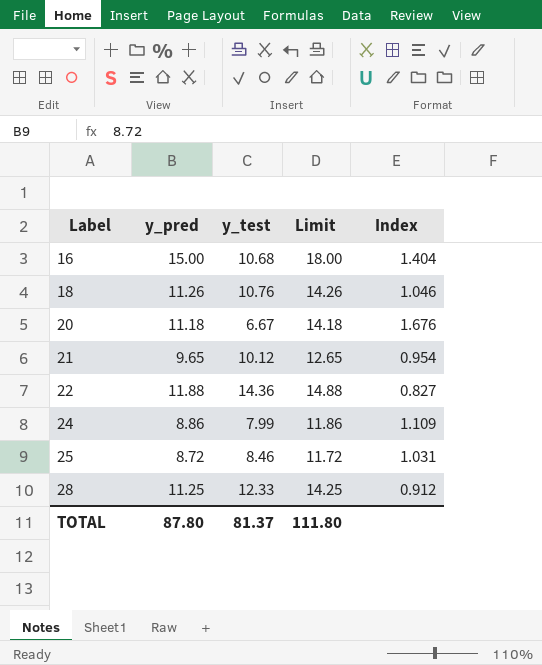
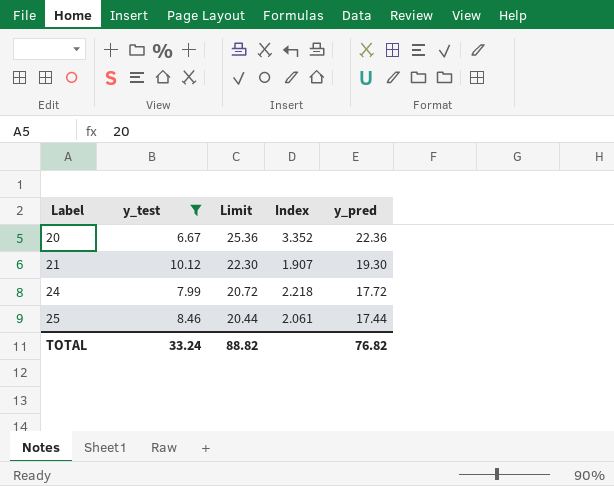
filter: none -> y_test <= 10.12
column y_pred | position: 2 -> 5
20 | Limit: 14.18 -> 25.36
20 | Index: 1.676 -> 3.352
20 | y_pred: 11.18 -> 22.36
21 | Limit: 12.65 -> 22.30
21 | Index: 0.954 -> 1.907
21 | y_pred: 9.65 -> 19.30
24 | Limit: 11.86 -> 20.72
24 | Index: 1.109 -> 2.218
24 | y_pred: 8.86 -> 17.72
25 | Limit: 11.72 -> 20.44
25 | Index: 1.031 -> 2.061
25 | y_pred: 8.72 -> 17.44
TOTAL | y_test: 81.37 -> 33.24
TOTAL | Limit: 111.80 -> 88.82
TOTAL | y_pred: 87.80 -> 76.82

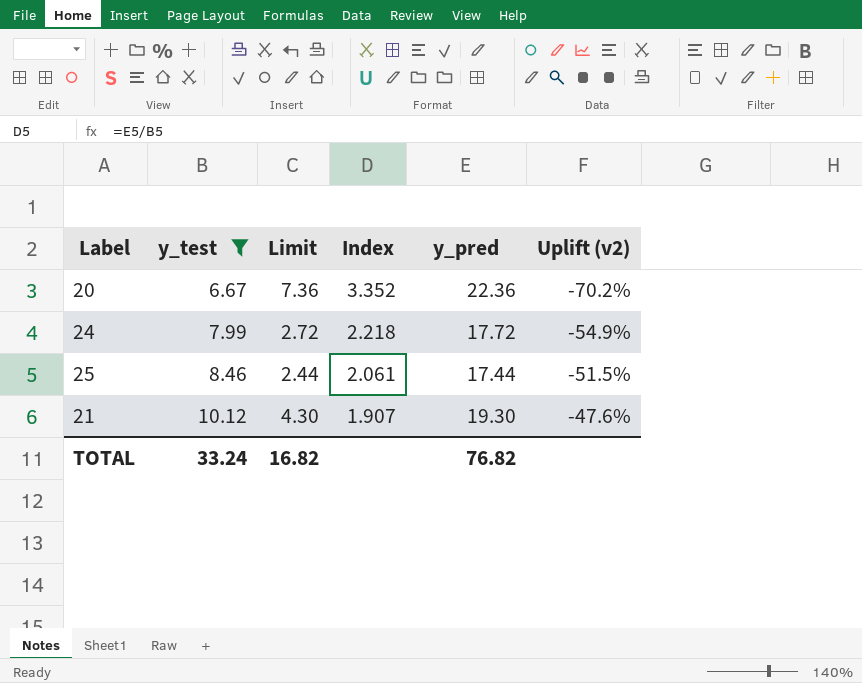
row order: Label ascending -> y_test ascending
column Limit | formula: [y_pred] + 3 -> [y_pred] - 15
column Uplift (v2) | formula: none -> ([y_test] - [y_pred]) / [y_pred]
TOTAL | Limit: 88.82 -> 16.82

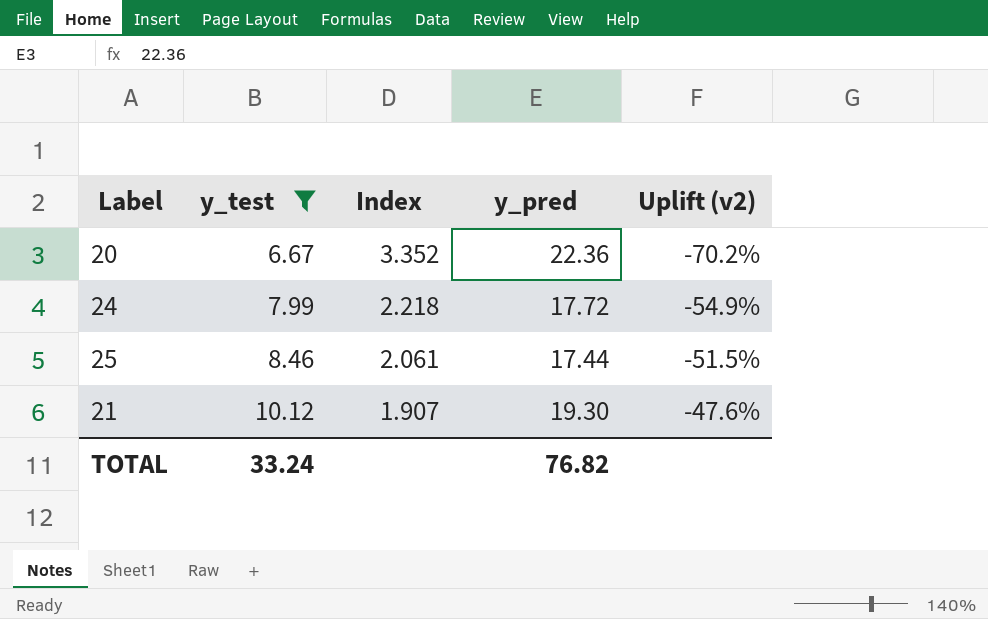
column Limit | formula: [y_pred] - 15 -> none

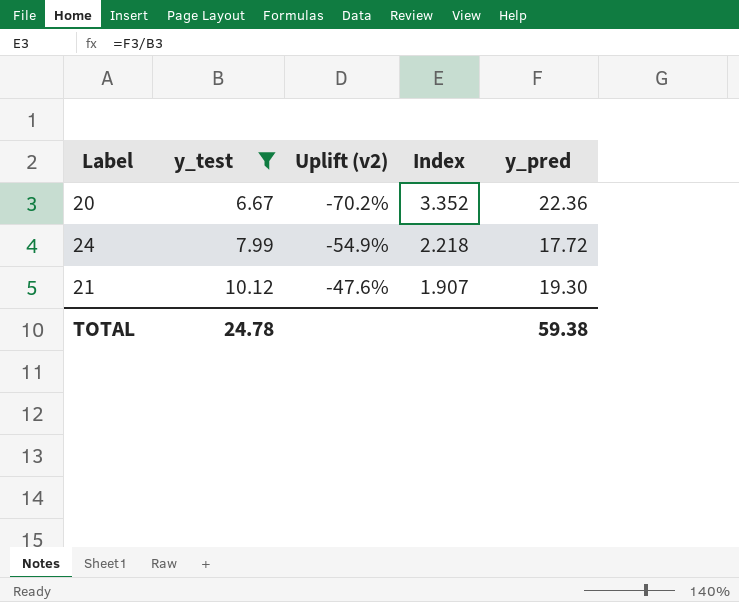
column Uplift (v2) | position: 5 -> 3
row 25: 8.46 | 2.061 | 17.44 | -51.5% -> none
TOTAL | y_test: 33.24 -> 24.78
TOTAL | y_pred: 76.82 -> 59.38

